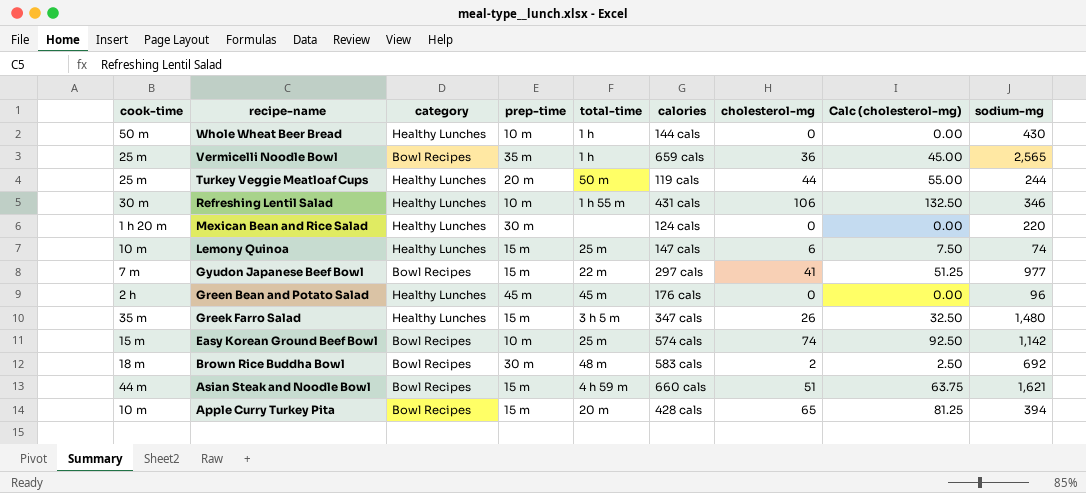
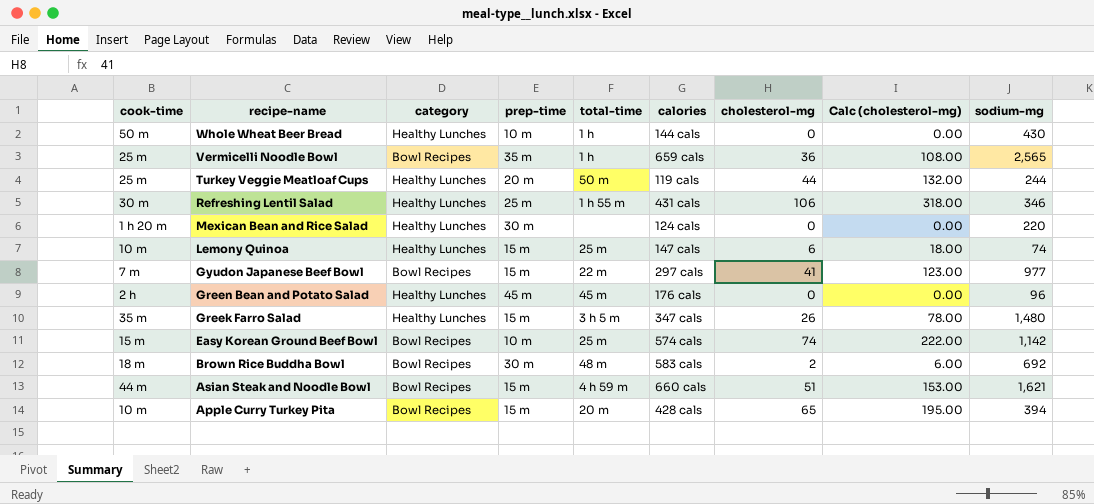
column Calc (cholesterol-mg) | formula: [cholesterol-mg] * 1.25 -> [cholesterol-mg] * 3
Refreshing Lentil Salad | prep-time: 10 m -> 25 m

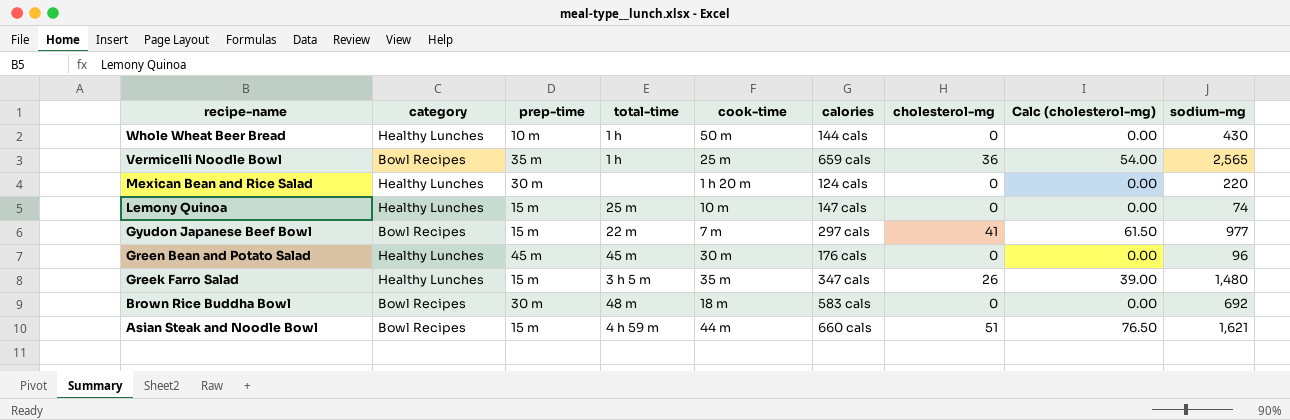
column cook-time | position: 1 -> 5
column Calc (cholesterol-mg) | formula: [cholesterol-mg] * 3 -> [cholesterol-mg] * 1.5
row Turkey Veggie Meatloaf Cups: 25 m | Healthy Lunches | 20 m | 50 m | 119 cals | 44 | 132.00 | 244 -> none
row Refreshing Lentil Salad: 30 m | Healthy Lunches | 25 m | 1 h 55 m | 431 cals | 106 | 318.00 | 346 -> none
row Easy Korean Ground Beef Bowl: 15 m | Bowl Recipes | 10 m | 25 m | 574 cals | 74 | 222.00 | 1,142 -> none
row Apple Curry Turkey Pita: 10 m | Bowl Recipes | 15 m | 20 m | 428 cals | 65 | 195.00 | 394 -> none
Lemony Quinoa | cholesterol-mg: 6 -> 0
Green Bean and Potato Salad | cook-time: 2 h -> 30 m
Brown Rice Buddha Bowl | cholesterol-mg: 2 -> 0

